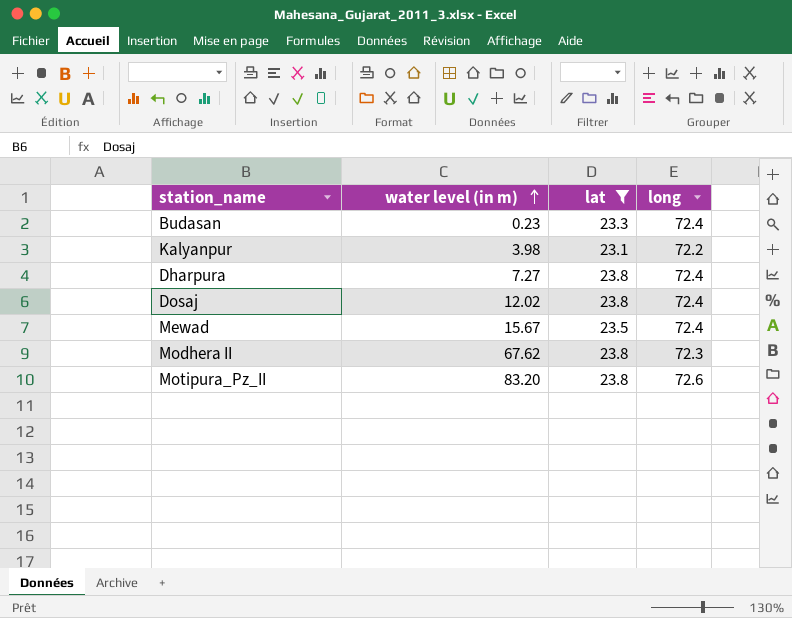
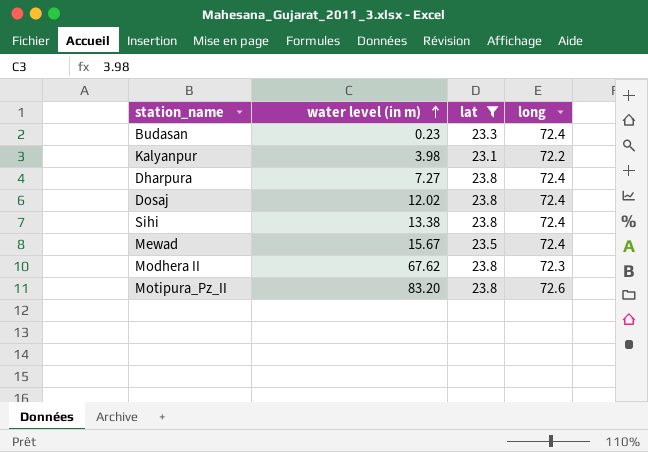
row Sihi: none -> 13.38 | 23.8 | 72.4

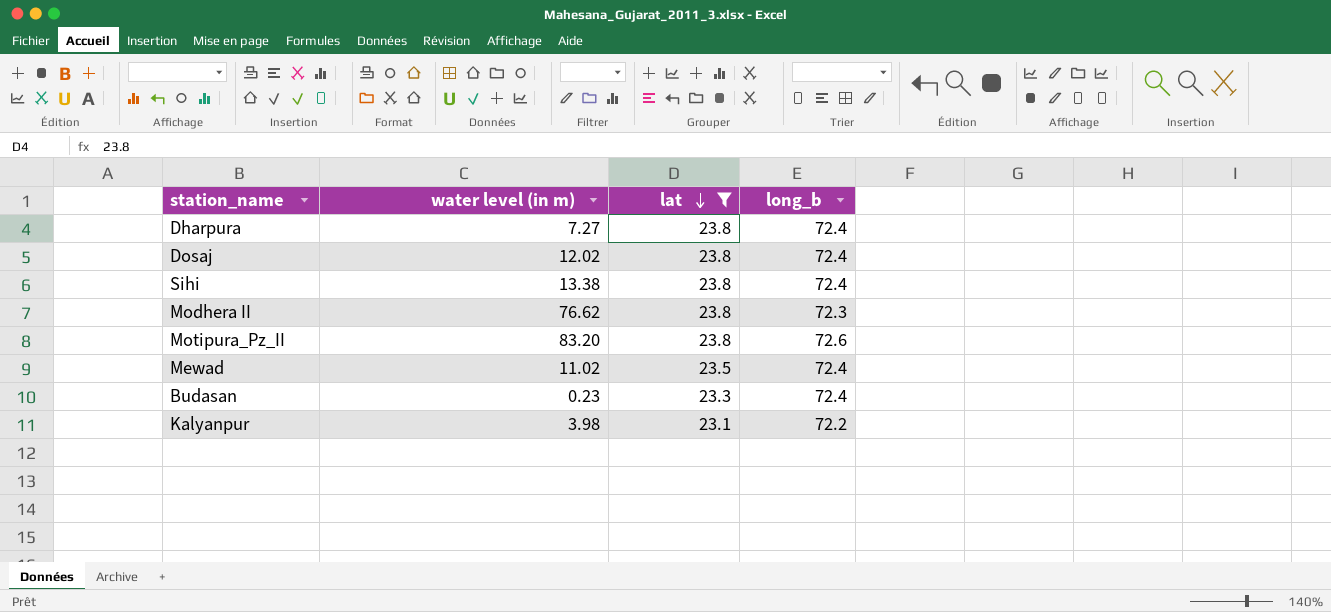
row order: water level (in m) ascending -> lat descending
column name: long -> long_b
Modhera II | water level (in m): 67.62 -> 76.62
Mewad | water level (in m): 15.67 -> 11.02

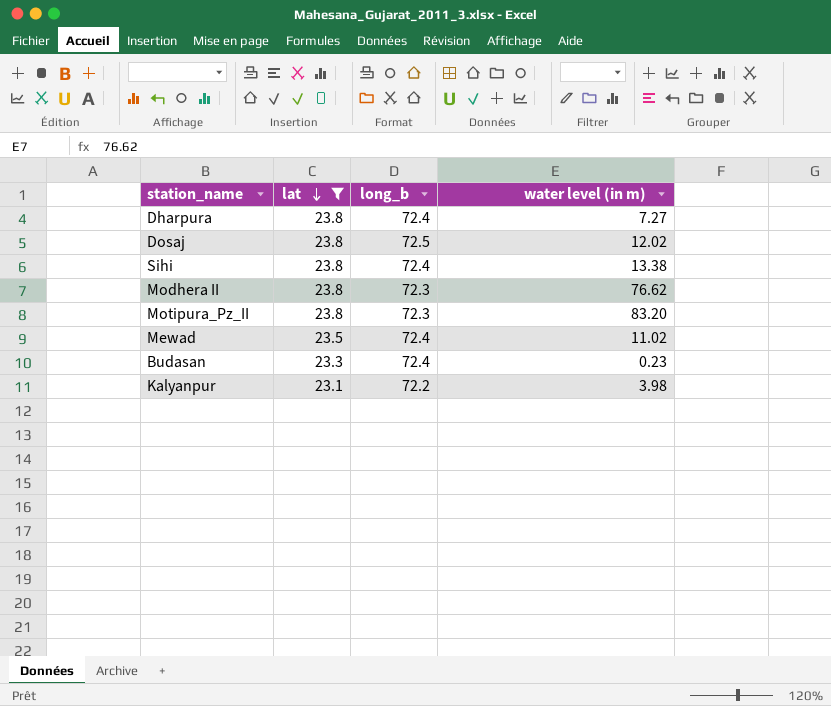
column water level (in m) | position: 2 -> 4
Dosaj | long_b: 72.4 -> 72.5
Motipura_Pz_II | long_b: 72.6 -> 72.3

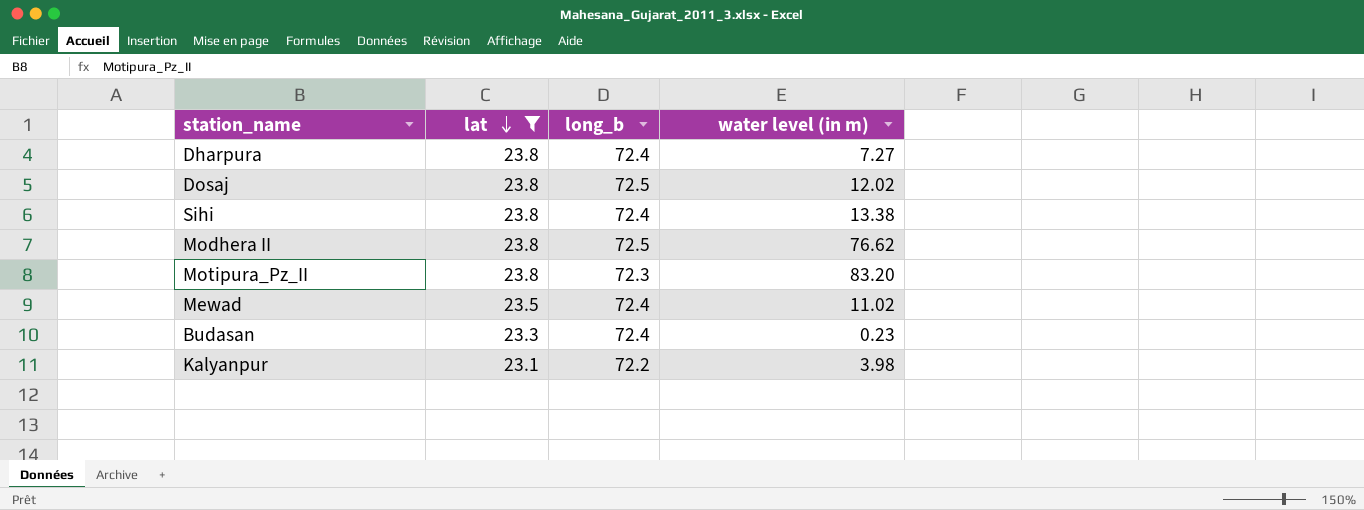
Modhera II | long_b: 72.3 -> 72.5

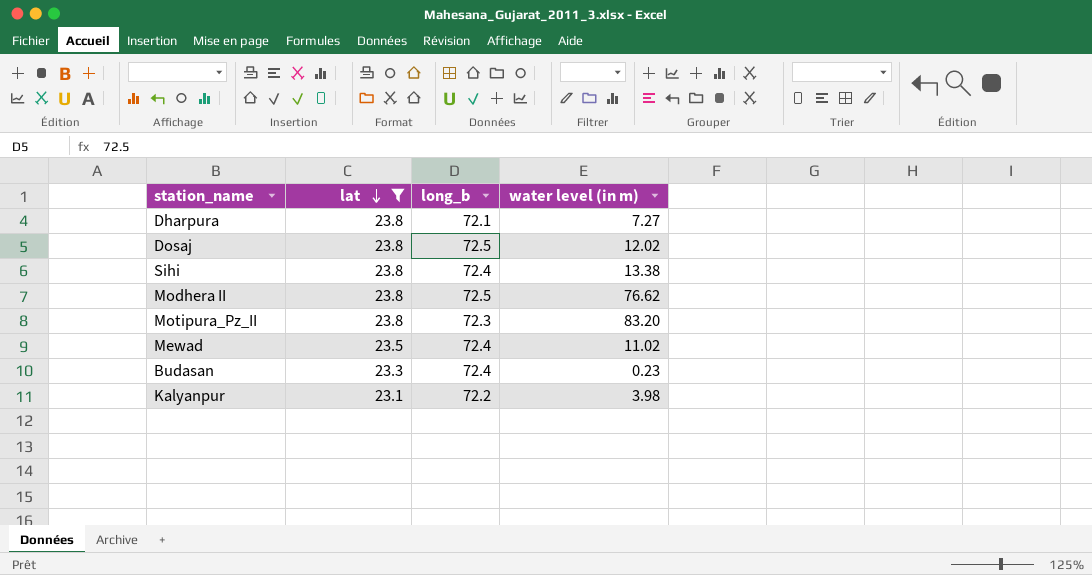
Dharpura | long_b: 72.4 -> 72.1

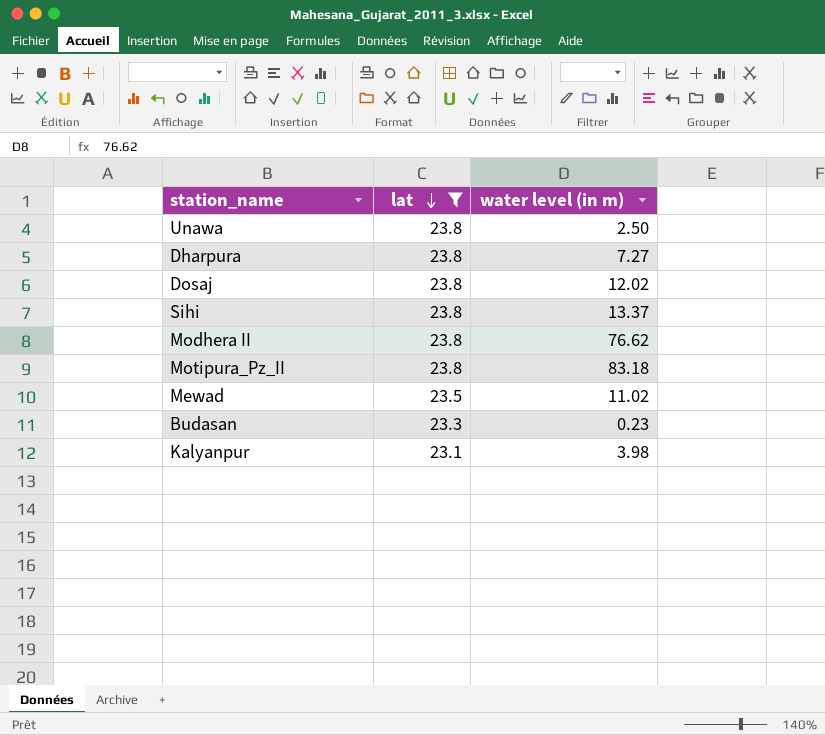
column long_b | position: 3 -> none
row Unawa: none -> 23.8 | 2.50
Sihi | water level (in m): 13.38 -> 13.37
Motipura_Pz_II | water level (in m): 83.20 -> 83.18

